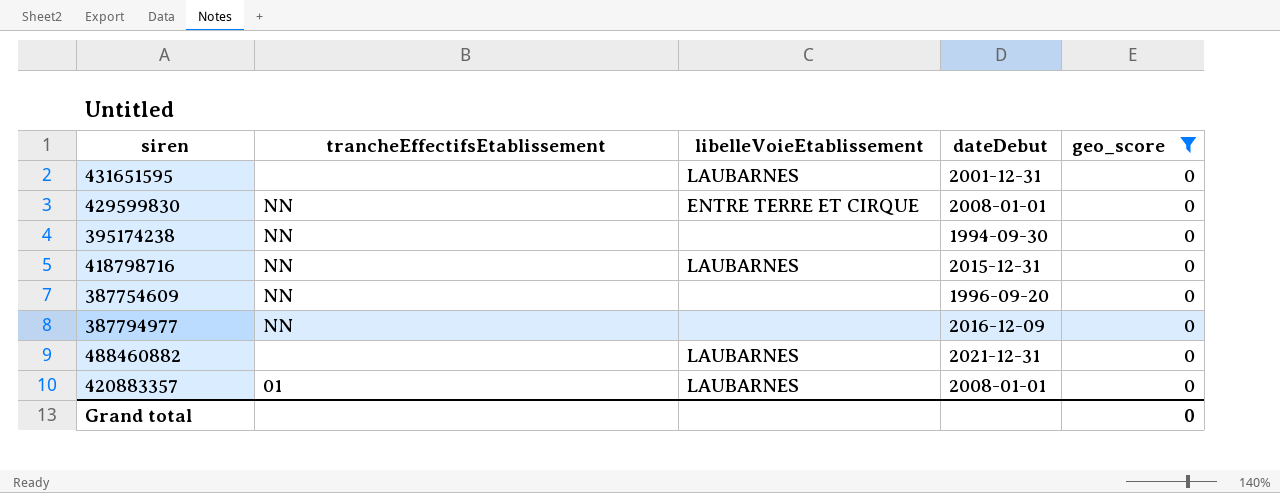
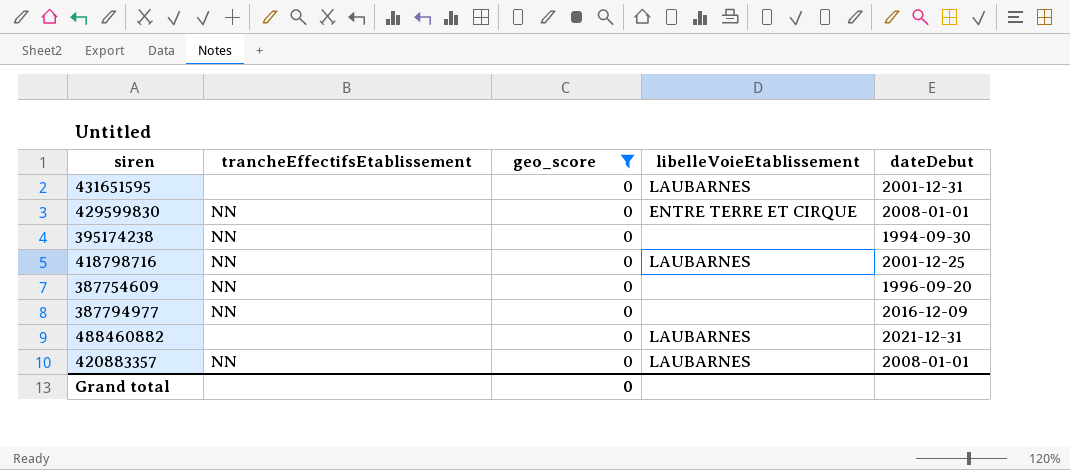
column geo_score | position: 5 -> 3
418798716 | dateDebut: 2015-12-31 -> 2001-12-25
420883357 | trancheEffectifsEtablissement: 01 -> NN

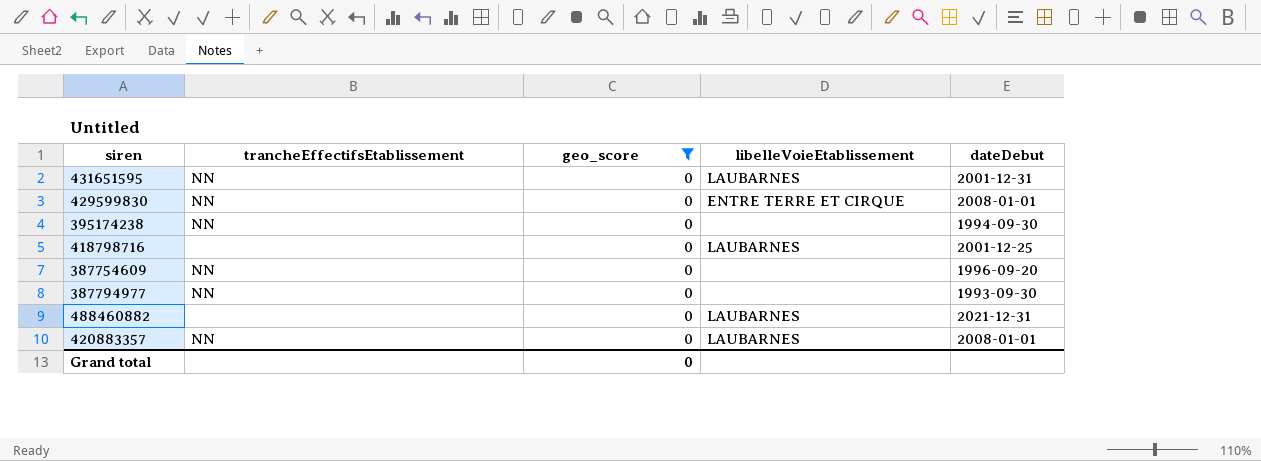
431651595 | trancheEffectifsEtablissement: none -> NN
418798716 | trancheEffectifsEtablissement: NN -> none
387794977 | dateDebut: 2016-12-09 -> 1993-09-30

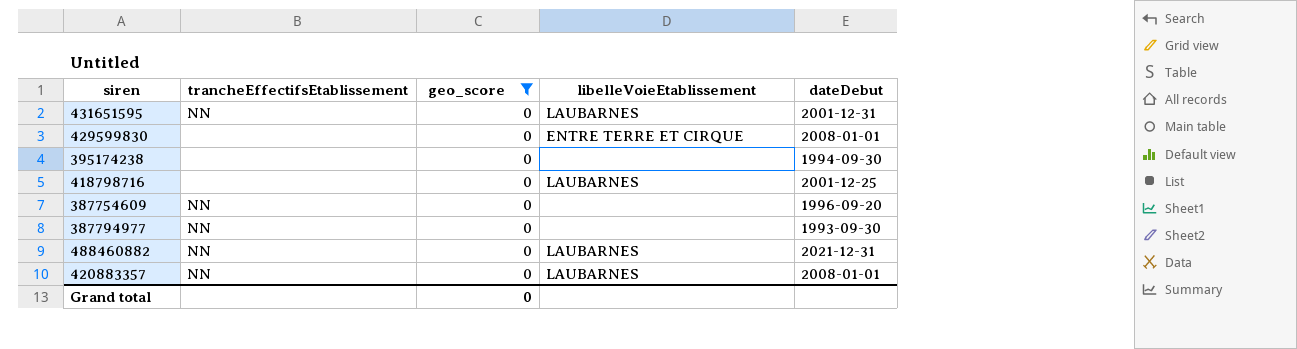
429599830 | trancheEffectifsEtablissement: NN -> none
395174238 | trancheEffectifsEtablissement: NN -> none
488460882 | trancheEffectifsEtablissement: none -> NN

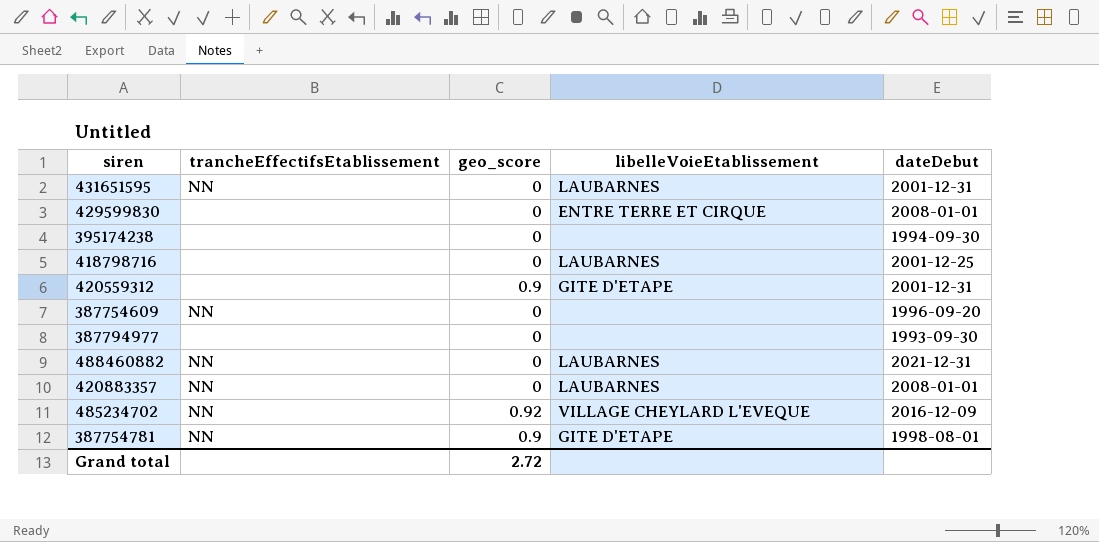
filter: geo_score = 0 -> none
387794977 | trancheEffectifsEtablissement: NN -> none
Grand total | geo_score: 0 -> 2.72

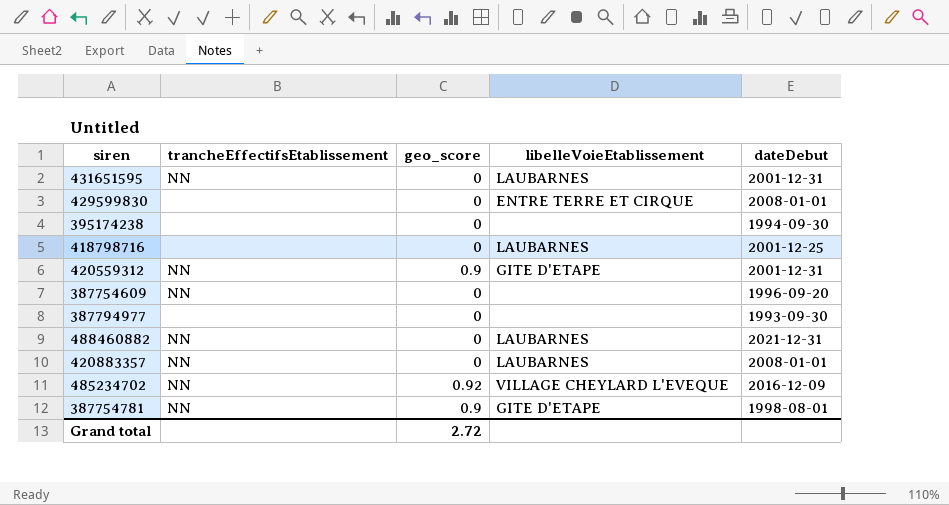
420559312 | trancheEffectifsEtablissement: none -> NN

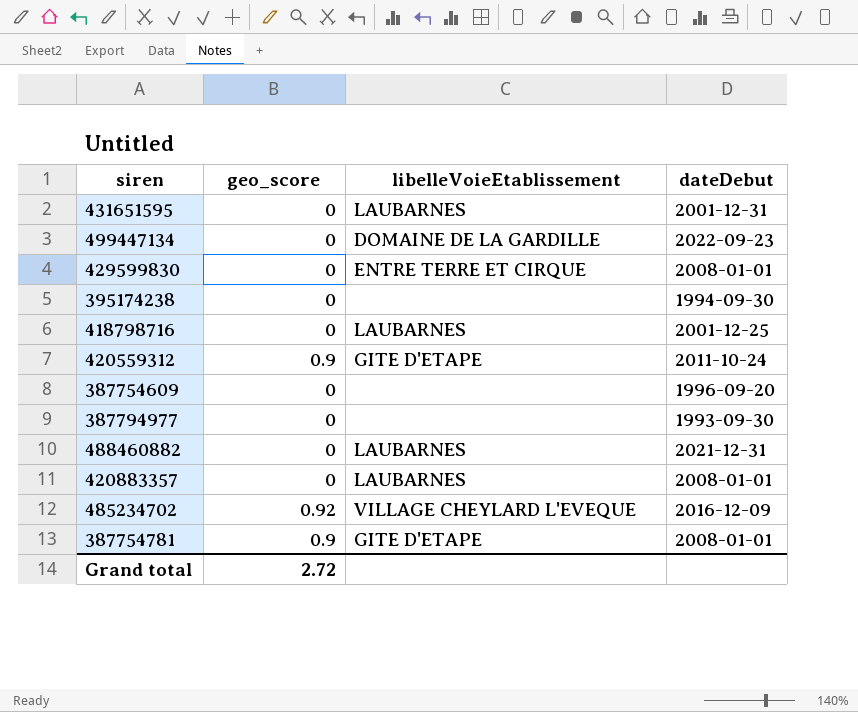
column trancheEffectifsEtablissement | position: 2 -> none
row 499447134: none -> 0 | DOMAINE DE LA GARDILLE | 2022-09-23
420559312 | dateDebut: 2001-12-31 -> 2011-10-24
387754781 | dateDebut: 1998-08-01 -> 2008-01-01

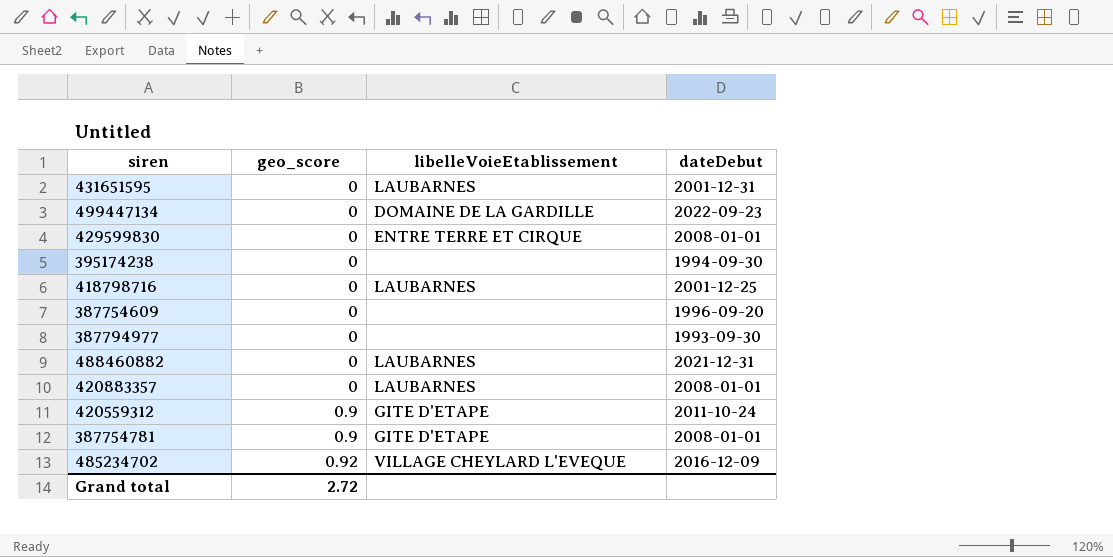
row order: none -> geo_score ascending

